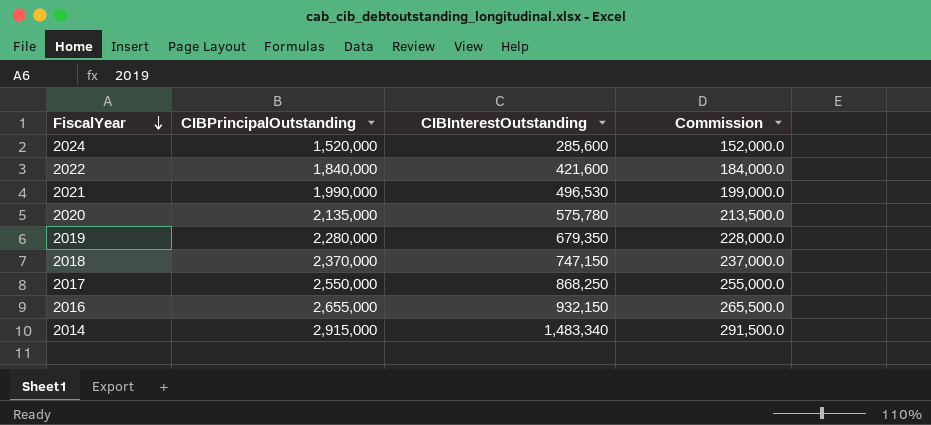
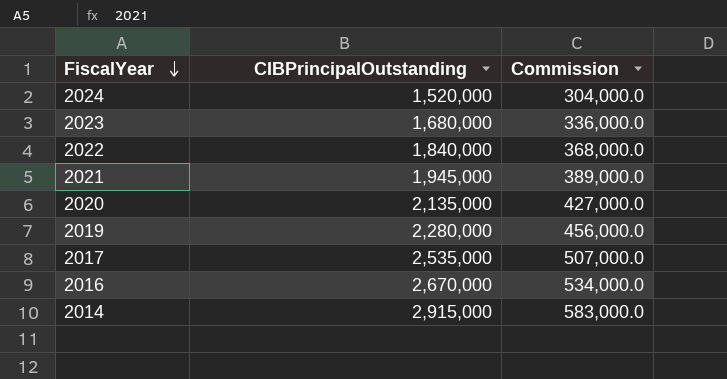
column CIBInterestOutstanding | position: 3 -> none
column Commission | formula: [CIBPrincipalOutstanding] * 0.1 -> [CIBPrincipalOutstanding] * 0.2
row 2018: 2,370,000 | 747,150 | 237,000.0 -> none
row 2023: none -> 1,680,000 | 336,000.0
2021 | CIBPrincipalOutstanding: 1,990,000 -> 1,945,000
2017 | CIBPrincipalOutstanding: 2,550,000 -> 2,535,000
2016 | CIBPrincipalOutstanding: 2,655,000 -> 2,670,000

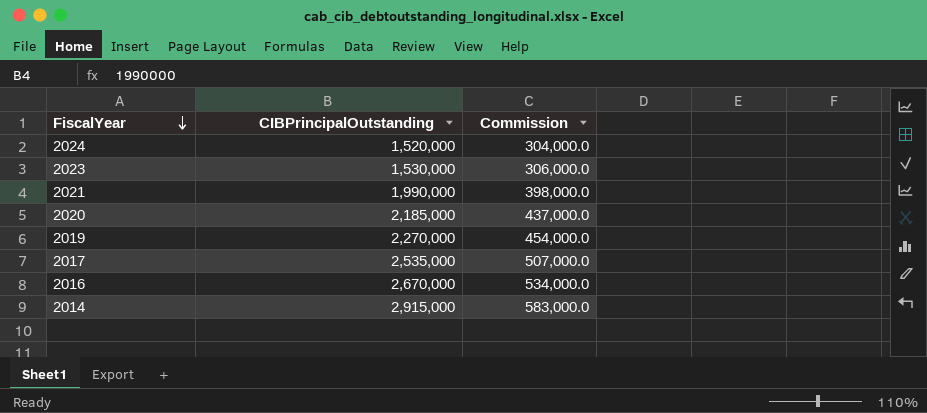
row 2022: 1,840,000 | 368,000.0 -> none
2023 | CIBPrincipalOutstanding: 1,680,000 -> 1,530,000
2023 | Commission: 336,000.0 -> 306,000.0
2021 | CIBPrincipalOutstanding: 1,945,000 -> 1,990,000
2021 | Commission: 389,000.0 -> 398,000.0
2020 | CIBPrincipalOutstanding: 2,135,000 -> 2,185,000
2020 | Commission: 427,000.0 -> 437,000.0
2019 | CIBPrincipalOutstanding: 2,280,000 -> 2,270,000
2019 | Commission: 456,000.0 -> 454,000.0

